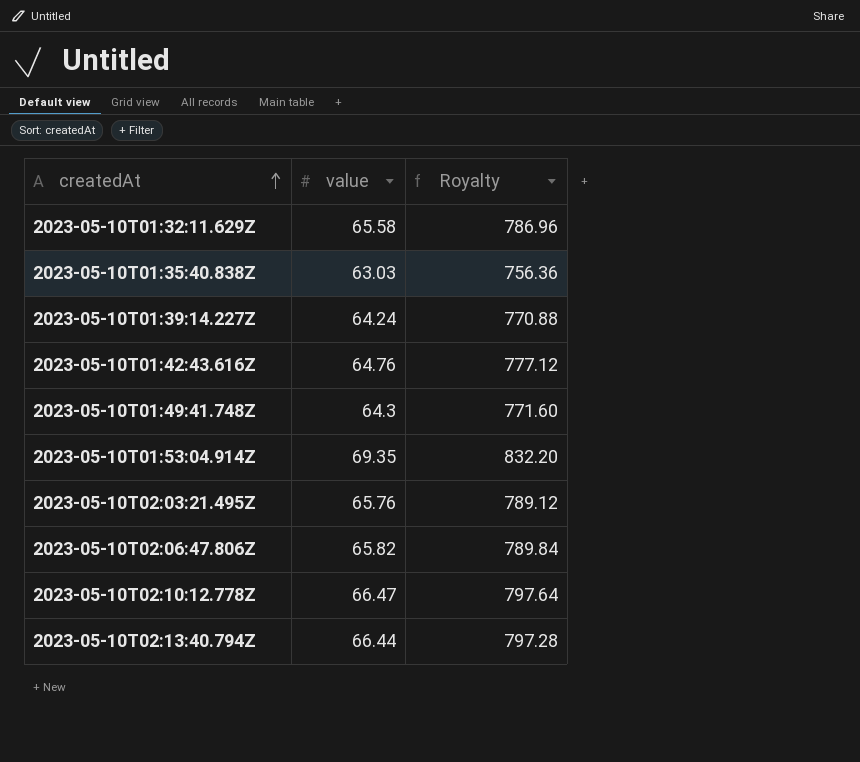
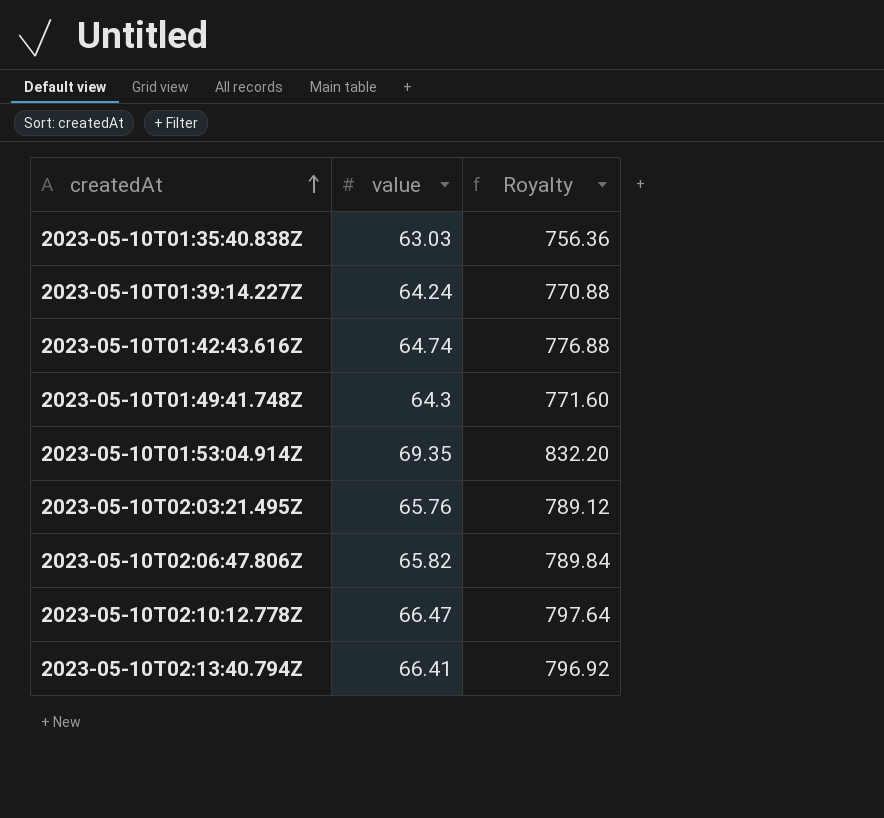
row 2023-05-10T01:32:11.629Z: 65.58 | 786.96 -> none
2023-05-10T01:42:43.616Z | value: 64.76 -> 64.74
2023-05-10T01:42:43.616Z | Royalty: 777.12 -> 776.88
2023-05-10T02:13:40.794Z | value: 66.44 -> 66.41
2023-05-10T02:13:40.794Z | Royalty: 797.28 -> 796.92

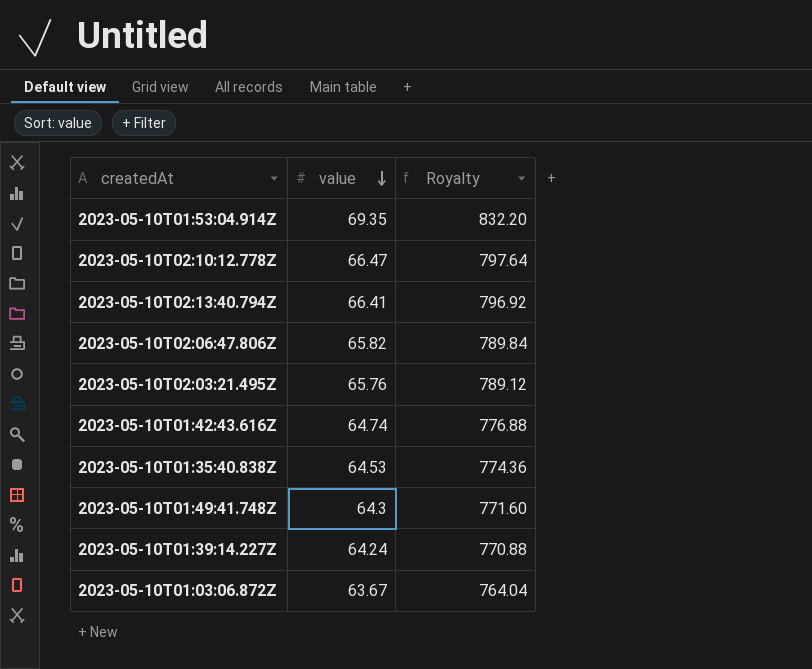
row order: createdAt ascending -> value descending
2023-05-10T01:35:40.838Z | value: 63.03 -> 64.53
2023-05-10T01:35:40.838Z | Royalty: 756.36 -> 774.36
row 2023-05-10T01:03:06.872Z: none -> 63.67 | 764.04

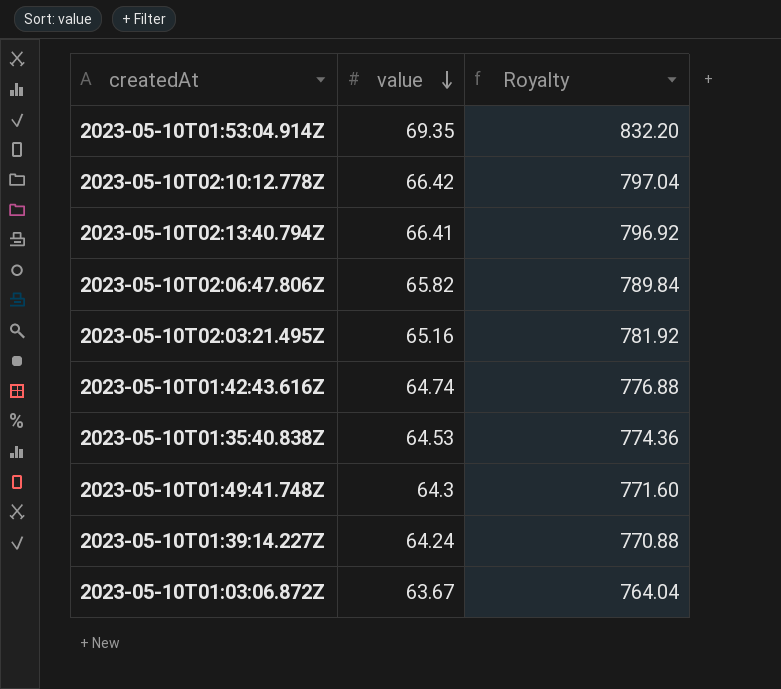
2023-05-10T02:10:12.778Z | value: 66.47 -> 66.42
2023-05-10T02:10:12.778Z | Royalty: 797.64 -> 797.04
2023-05-10T02:03:21.495Z | value: 65.76 -> 65.16
2023-05-10T02:03:21.495Z | Royalty: 789.12 -> 781.92

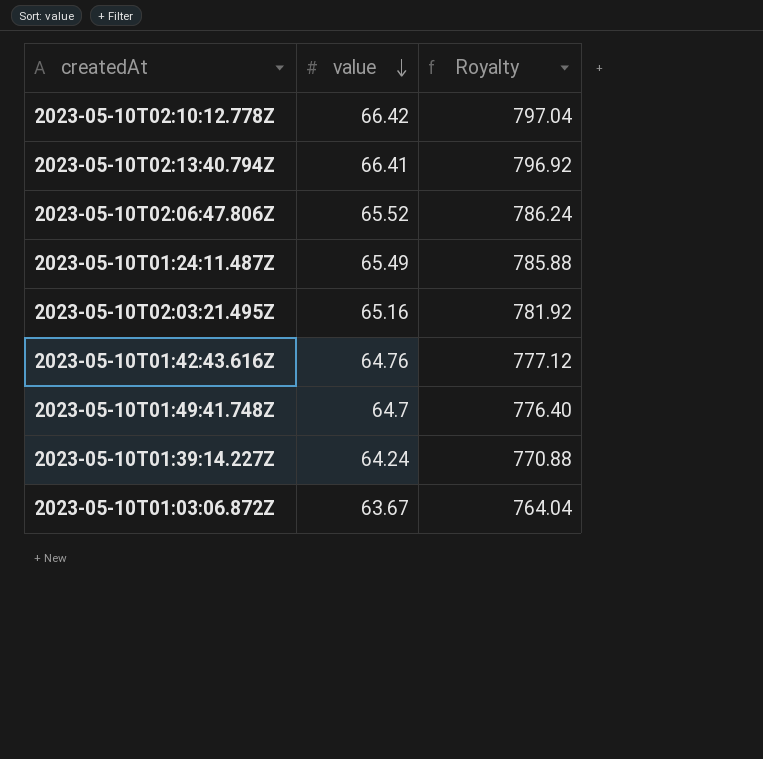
row 2023-05-10T01:53:04.914Z: 69.35 | 832.20 -> none
row 2023-05-10T01:35:40.838Z: 64.53 | 774.36 -> none
2023-05-10T02:06:47.806Z | value: 65.82 -> 65.52
2023-05-10T02:06:47.806Z | Royalty: 789.84 -> 786.24
row 2023-05-10T01:24:11.487Z: none -> 65.49 | 785.88
2023-05-10T01:42:43.616Z | value: 64.74 -> 64.76
2023-05-10T01:42:43.616Z | Royalty: 776.88 -> 777.12
2023-05-10T01:49:41.748Z | value: 64.3 -> 64.7
2023-05-10T01:49:41.748Z | Royalty: 771.60 -> 776.40

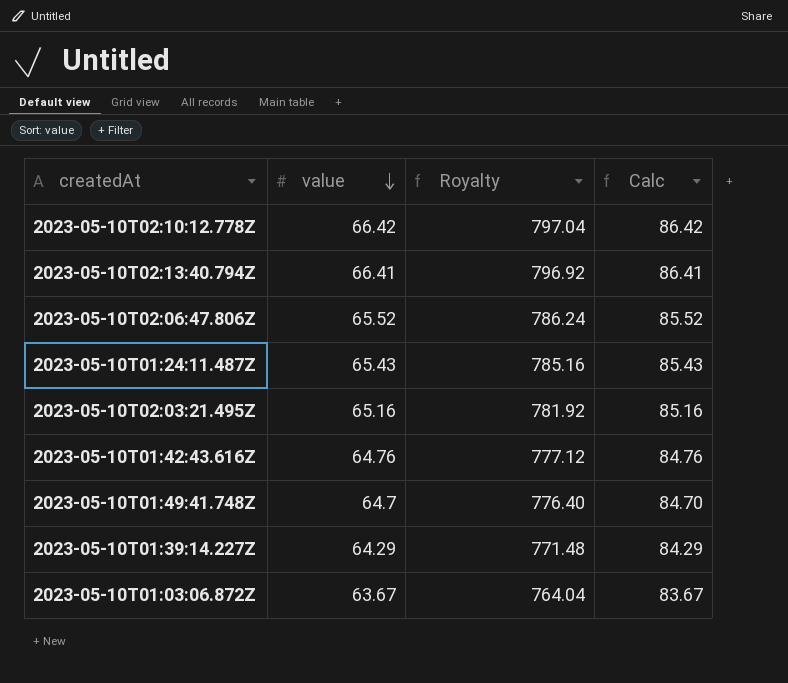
column Calc | formula: none -> [value] + 20
2023-05-10T01:24:11.487Z | value: 65.49 -> 65.43
2023-05-10T01:24:11.487Z | Royalty: 785.88 -> 785.16
2023-05-10T01:39:14.227Z | value: 64.24 -> 64.29
2023-05-10T01:39:14.227Z | Royalty: 770.88 -> 771.48

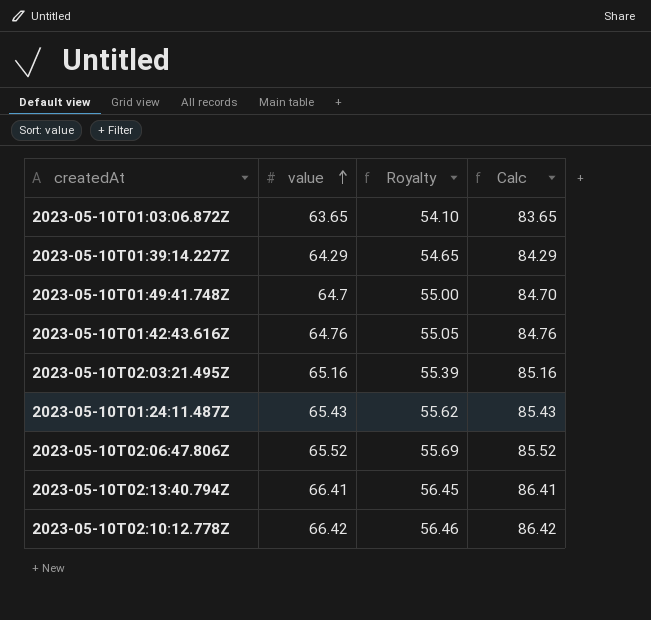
row order: value descending -> value ascending
column Royalty | formula: [value] * 12 -> [value] * 0.85
2023-05-10T01:03:06.872Z | value: 63.67 -> 63.65
2023-05-10T01:03:06.872Z | Calc: 83.67 -> 83.65

